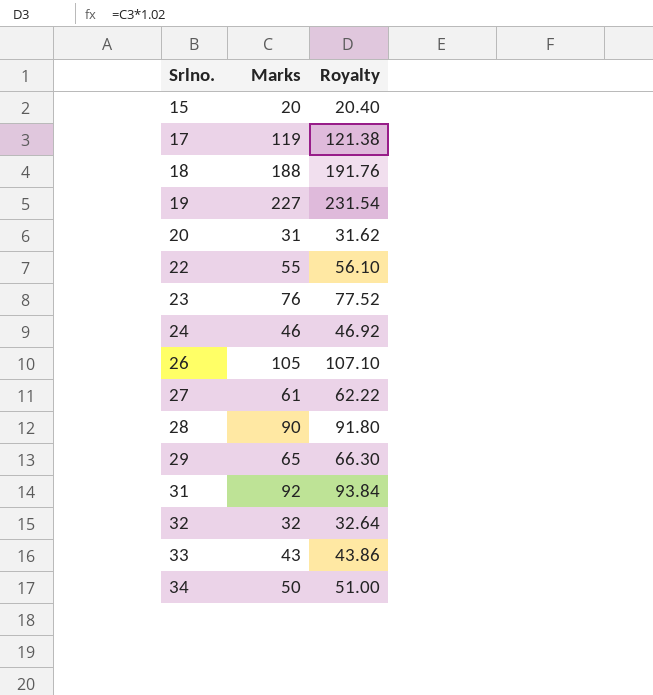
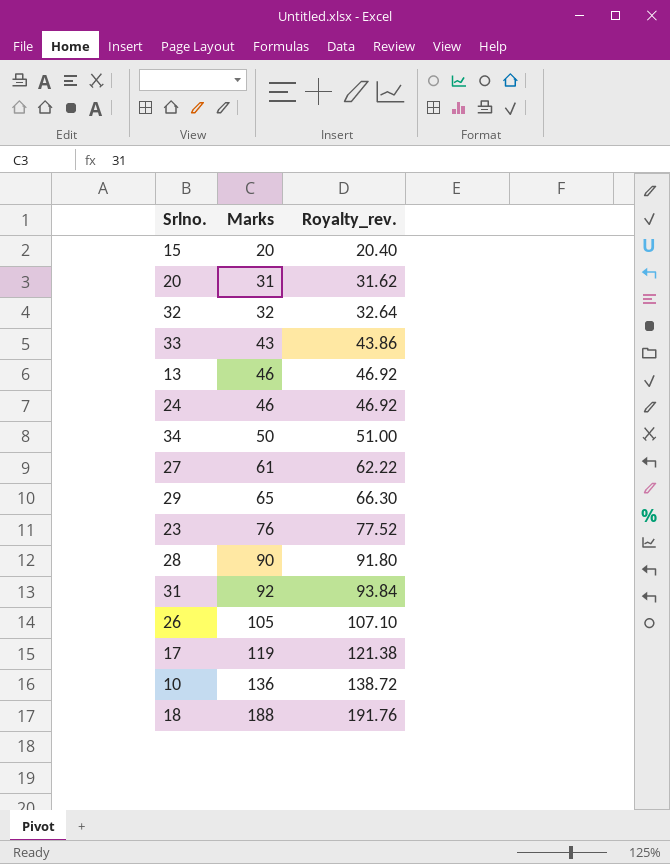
row order: Srlno. ascending -> Marks ascending
column name: Royalty -> Royalty_rev.
row 19: 227 | 231.54 -> none
row 22: 55 | 56.10 -> none
row 13: none -> 46 | 46.92
row 10: none -> 136 | 138.72

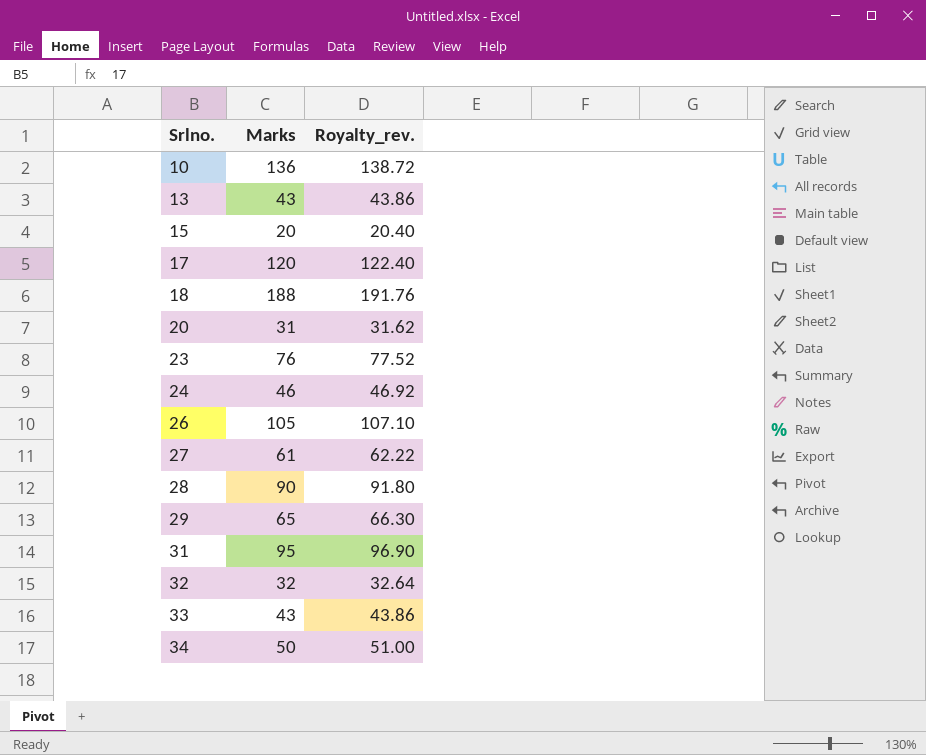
row order: Marks ascending -> Srlno. ascending
13 | Marks: 46 -> 43
13 | Royalty_rev.: 46.92 -> 43.86
17 | Marks: 119 -> 120
17 | Royalty_rev.: 121.38 -> 122.40
31 | Marks: 92 -> 95
31 | Royalty_rev.: 93.84 -> 96.90

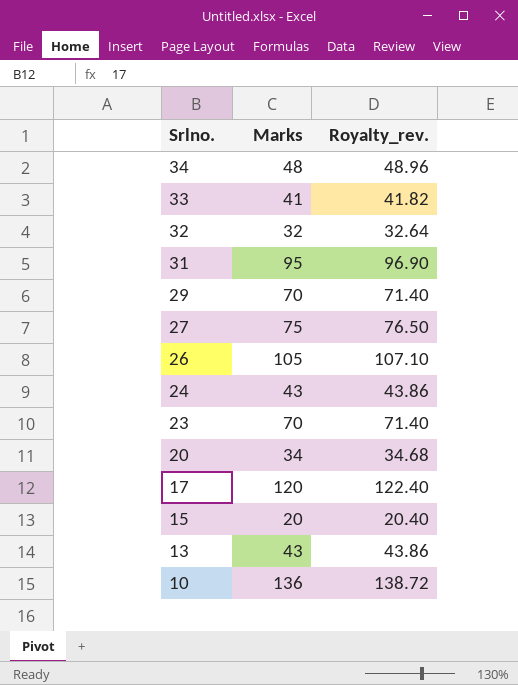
row order: Srlno. ascending -> Srlno. descending
row 18: 188 | 191.76 -> none
row 28: 90 | 91.80 -> none
34 | Marks: 50 -> 48
34 | Royalty_rev.: 51.00 -> 48.96
33 | Marks: 43 -> 41
33 | Royalty_rev.: 43.86 -> 41.82
29 | Marks: 65 -> 70
29 | Royalty_rev.: 66.30 -> 71.40
27 | Marks: 61 -> 75
27 | Royalty_rev.: 62.22 -> 76.50
24 | Marks: 46 -> 43
24 | Royalty_rev.: 46.92 -> 43.86
23 | Marks: 76 -> 70
23 | Royalty_rev.: 77.52 -> 71.40
20 | Marks: 31 -> 34
20 | Royalty_rev.: 31.62 -> 34.68

